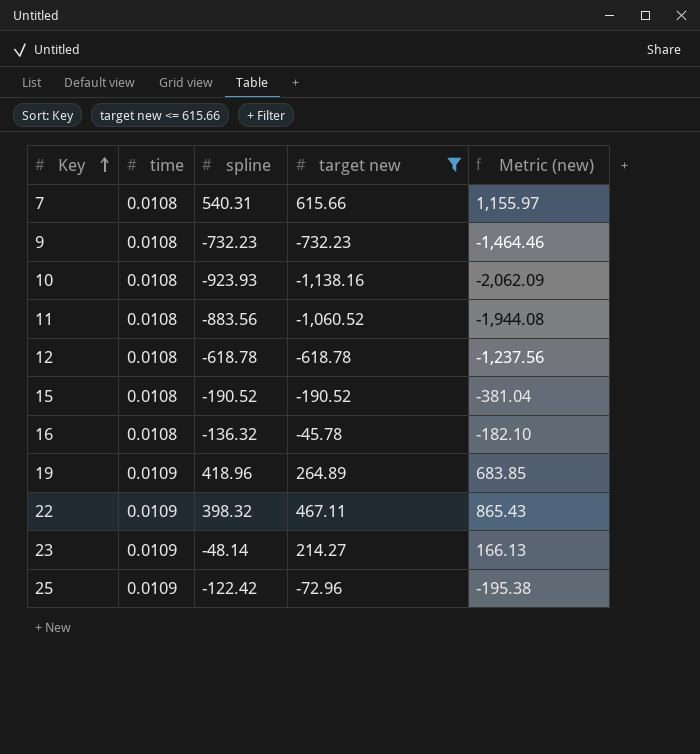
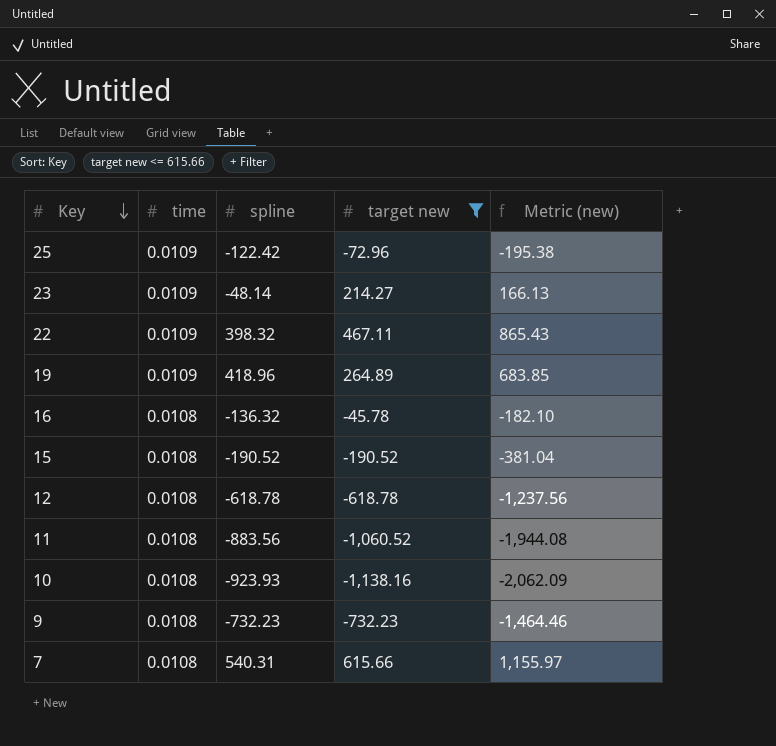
row order: Key ascending -> Key descending

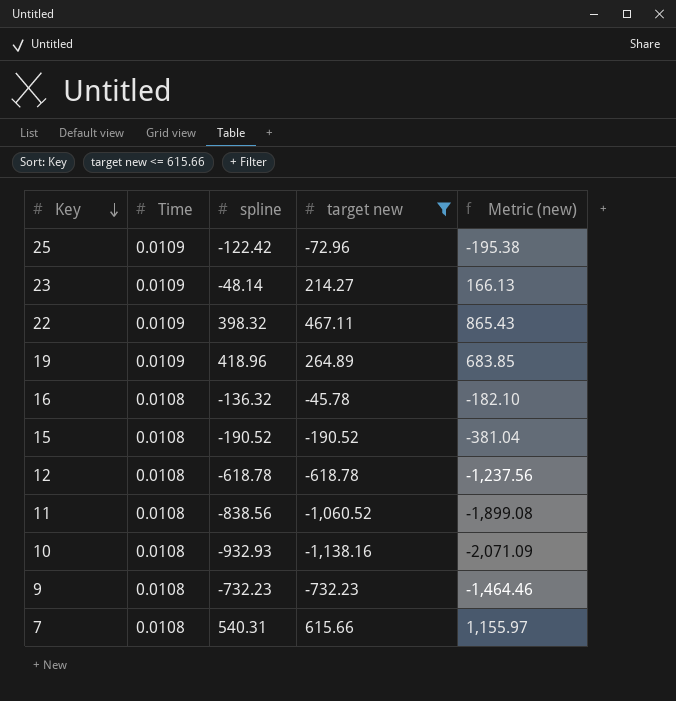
column name: time -> Time
11 | spline: -883.56 -> -838.56
11 | Metric (new): -1,944.08 -> -1,899.08
10 | spline: -923.93 -> -932.93
10 | Metric (new): -2,062.09 -> -2,071.09

